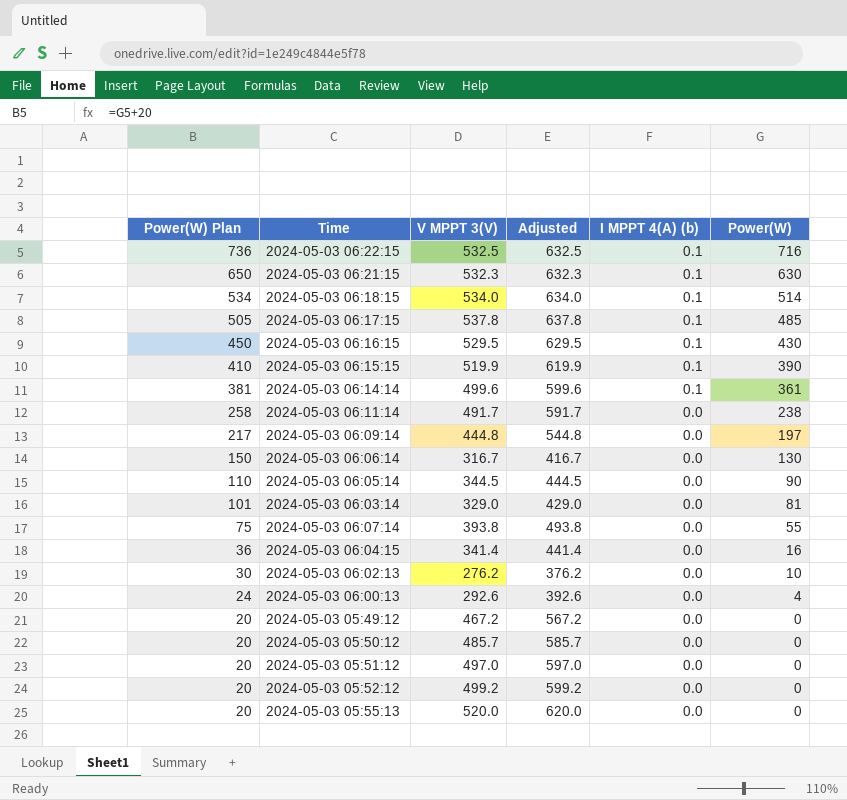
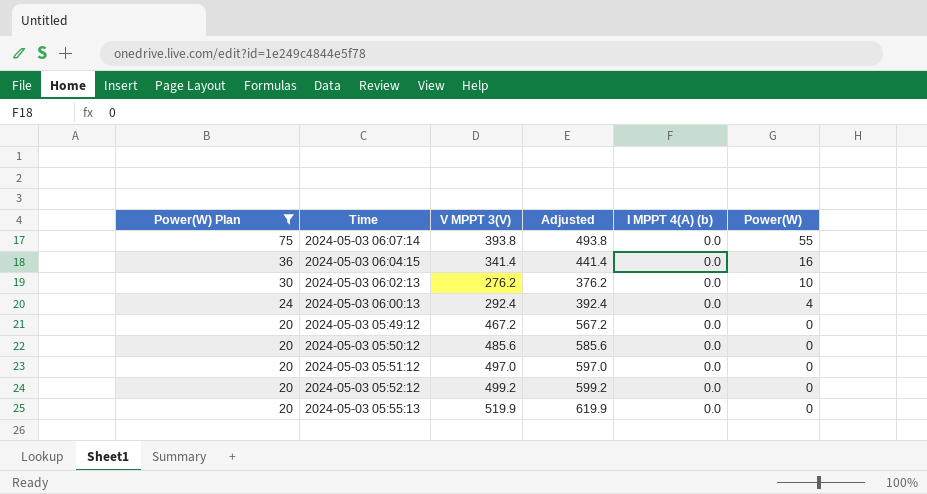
filter: none -> Power(W) Plan <= 75
2024-05-03 06:00:13 | V MPPT 3(V): 292.6 -> 292.4
2024-05-03 06:00:13 | Adjusted: 392.6 -> 392.4
2024-05-03 05:50:12 | V MPPT 3(V): 485.7 -> 485.6
2024-05-03 05:50:12 | Adjusted: 585.7 -> 585.6
2024-05-03 05:55:13 | V MPPT 3(V): 520.0 -> 519.9
2024-05-03 05:55:13 | Adjusted: 620.0 -> 619.9

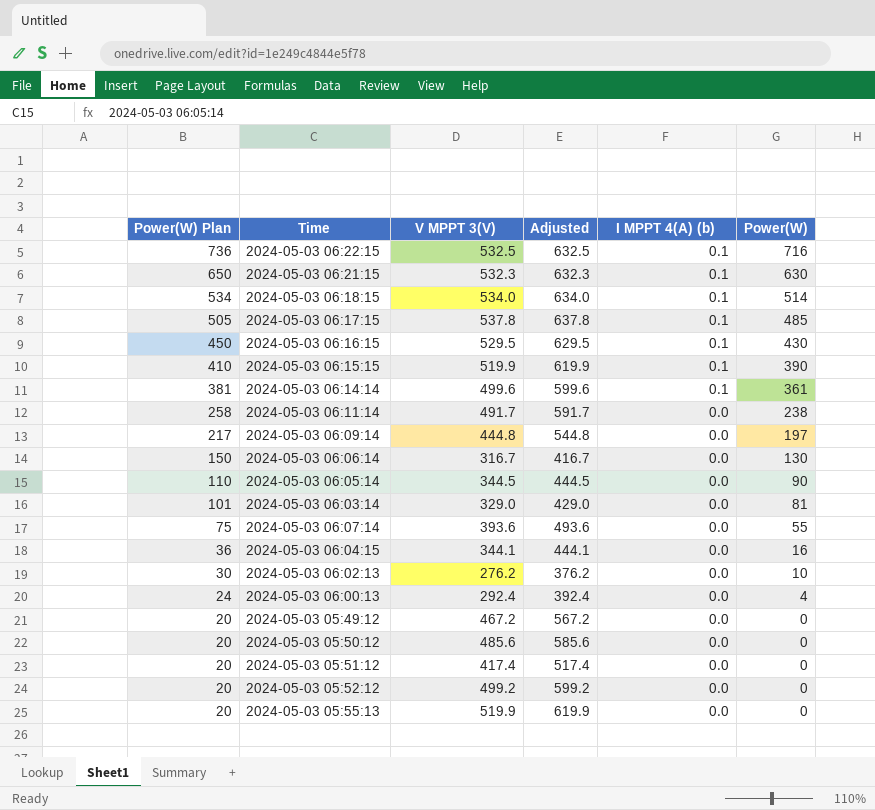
filter: Power(W) Plan <= 75 -> none
2024-05-03 06:07:14 | V MPPT 3(V): 393.8 -> 393.6
2024-05-03 06:07:14 | Adjusted: 493.8 -> 493.6
2024-05-03 06:04:15 | V MPPT 3(V): 341.4 -> 344.1
2024-05-03 06:04:15 | Adjusted: 441.4 -> 444.1
2024-05-03 05:51:12 | V MPPT 3(V): 497.0 -> 417.4
2024-05-03 05:51:12 | Adjusted: 597.0 -> 517.4

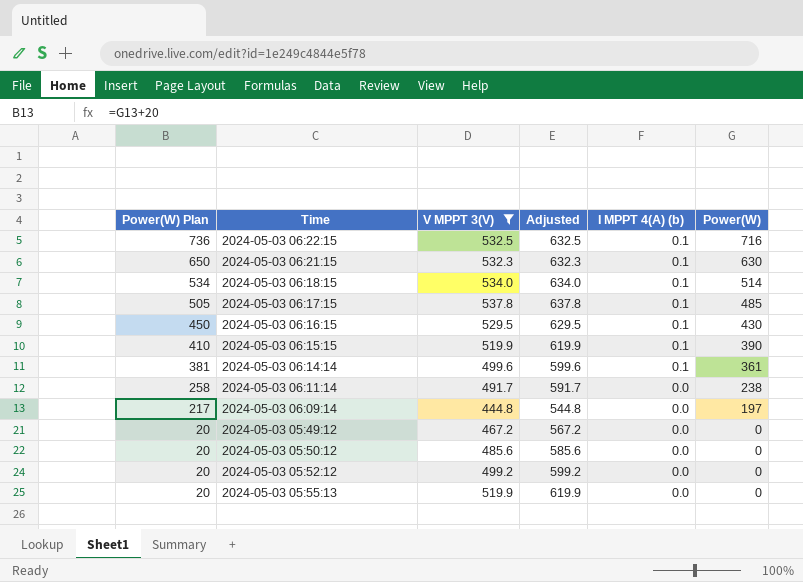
filter: none -> V MPPT 3(V) >= 444.8

